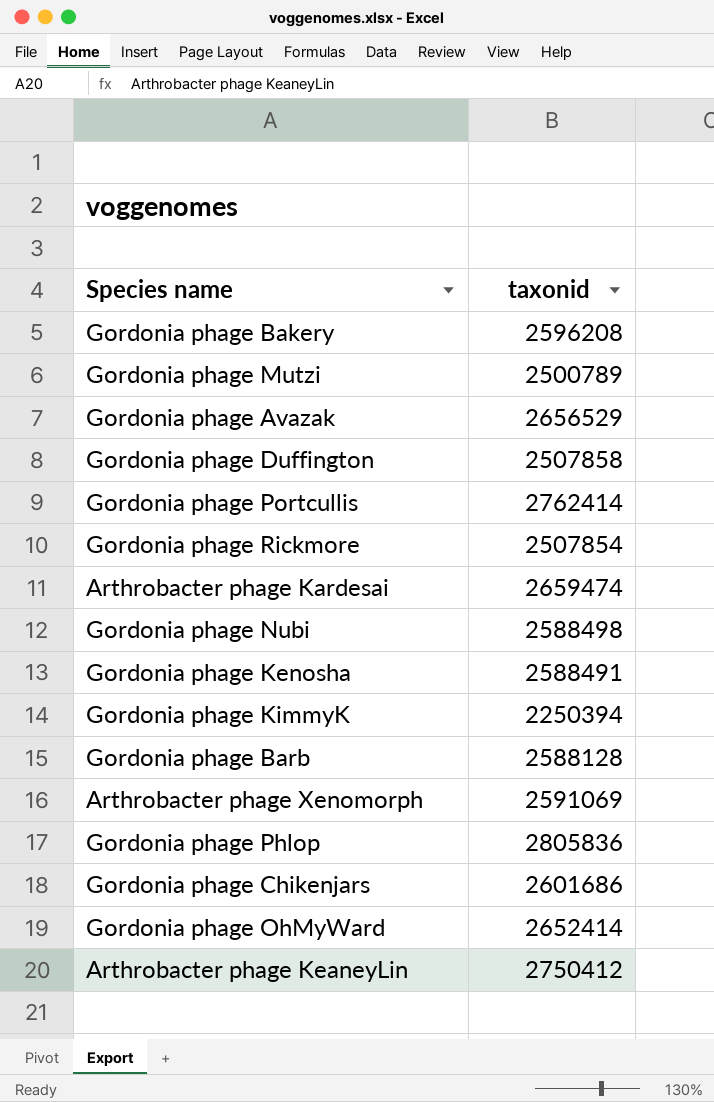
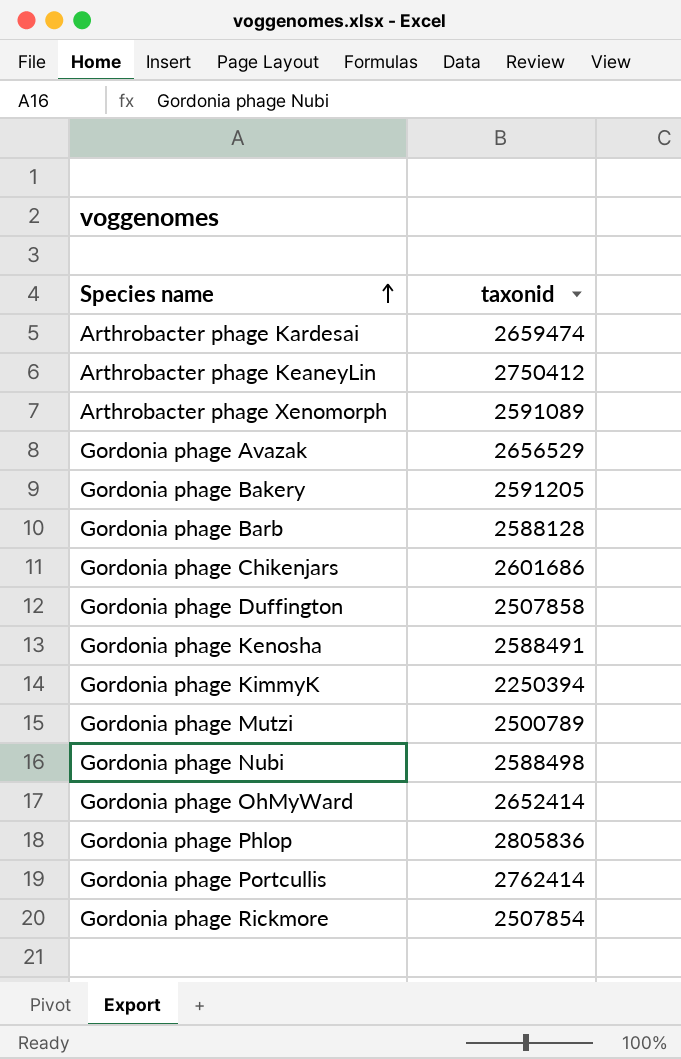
row order: none -> Species name ascending
Arthrobacter phage Xenomorph | taxonid: 2591069 -> 2591089
Gordonia phage Bakery | taxonid: 2596208 -> 2591205

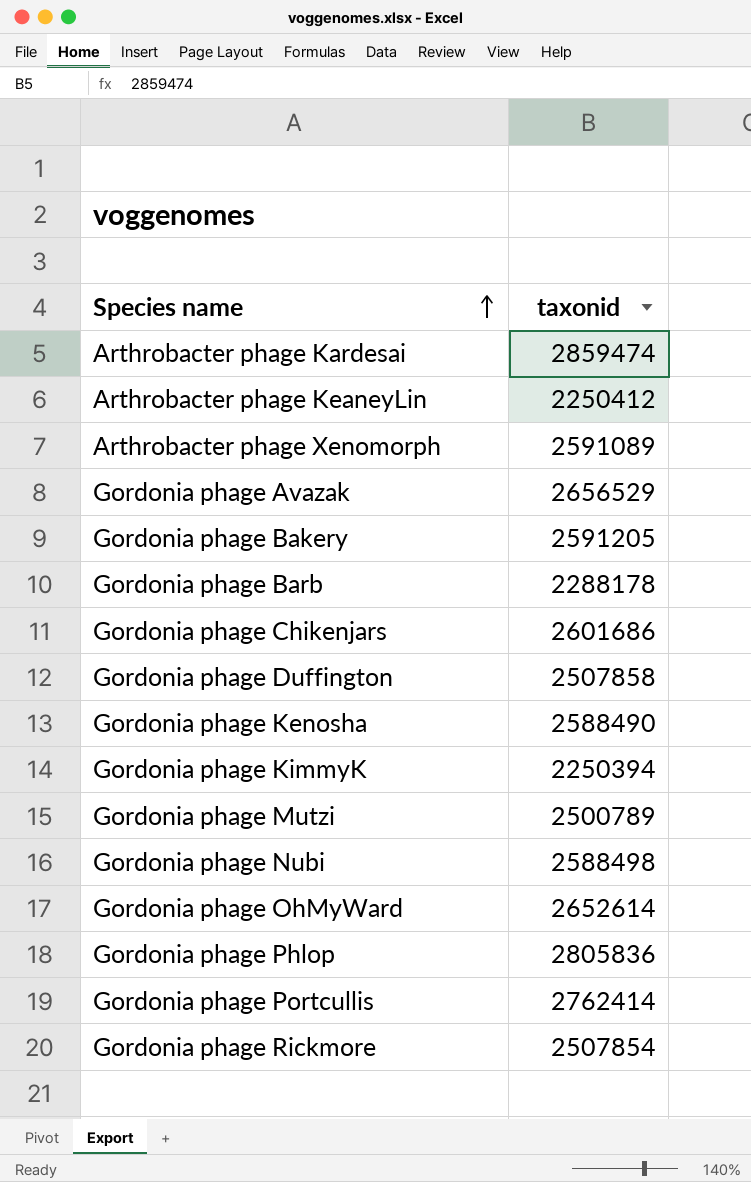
Arthrobacter phage Kardesai | taxonid: 2659474 -> 2859474
Arthrobacter phage KeaneyLin | taxonid: 2750412 -> 2250412
Gordonia phage Barb | taxonid: 2588128 -> 2288178
Gordonia phage Kenosha | taxonid: 2588491 -> 2588490
Gordonia phage OhMyWard | taxonid: 2652414 -> 2652614

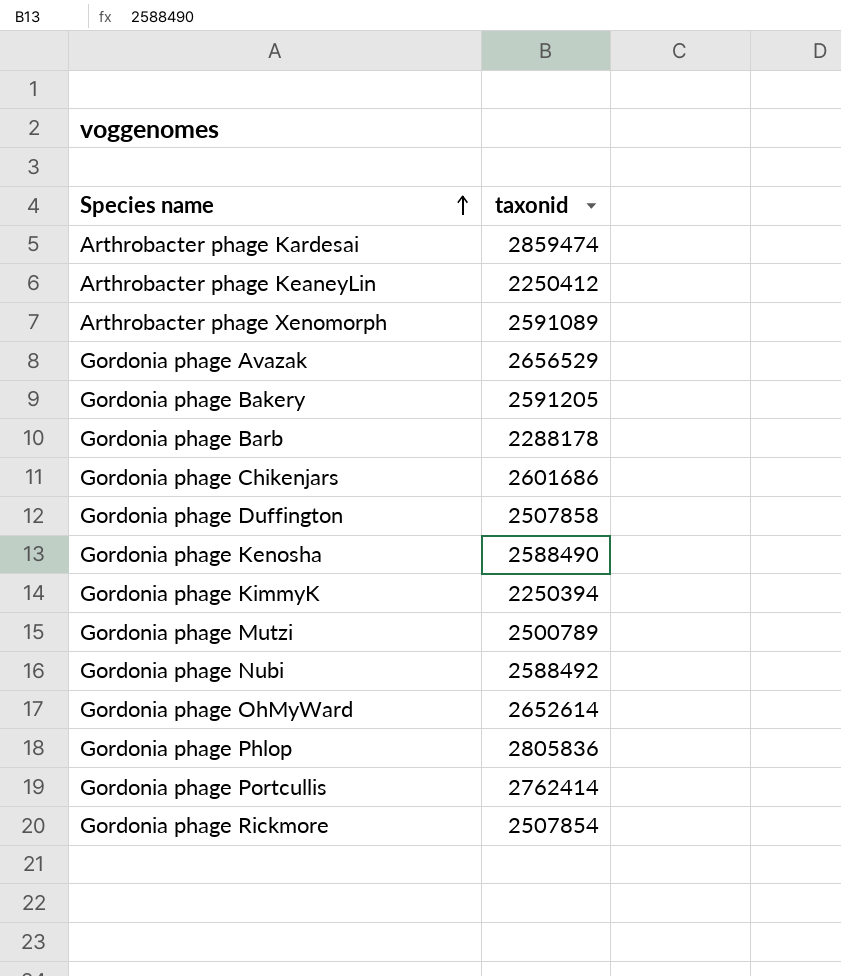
Gordonia phage Nubi | taxonid: 2588498 -> 2588492

